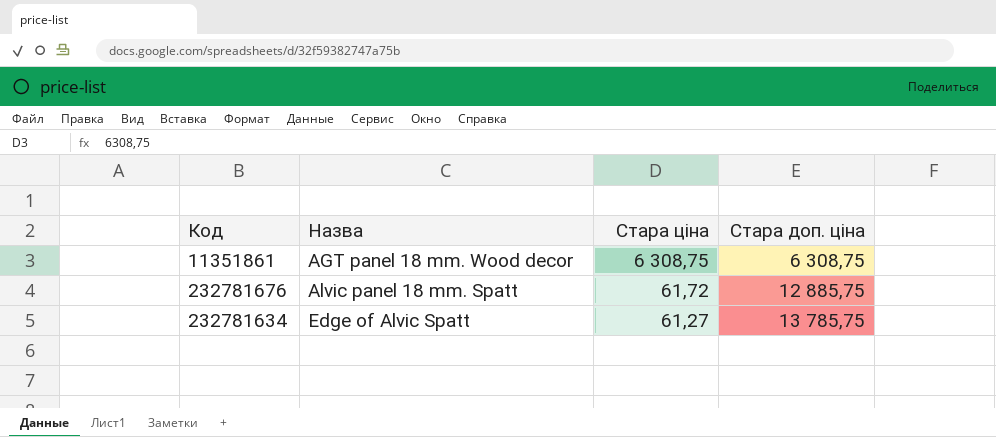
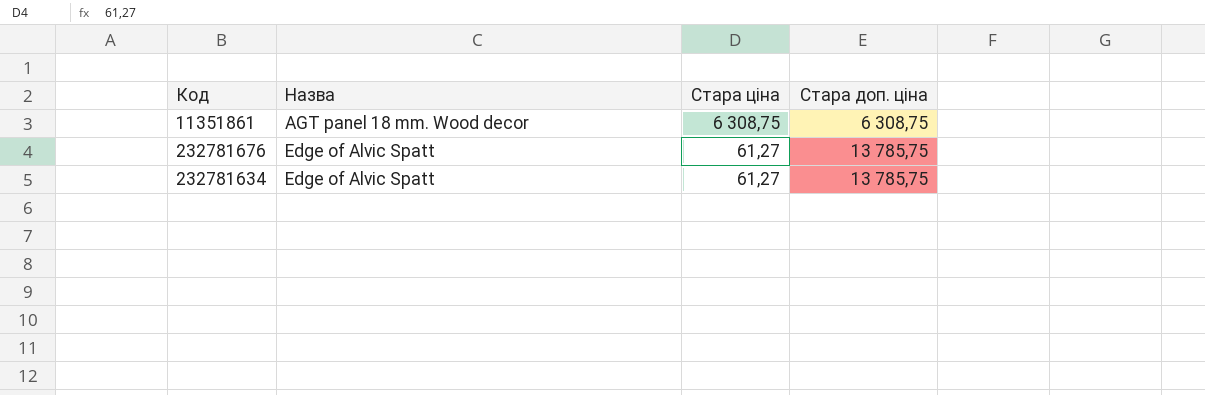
232781676 | Назва: Alvic panel 18 mm. Spatt -> Edge of Alvic Spatt
232781676 | Стара ціна: 61,72 -> 61,27
232781676 | Стара доп. ціна: 12 885,75 -> 13 785,75

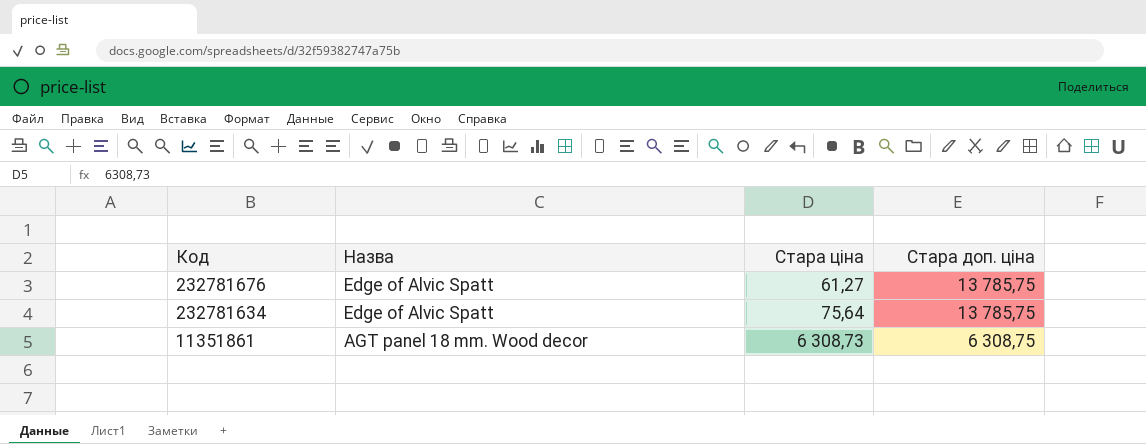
row order: Назва ascending -> Код descending
232781634 | Стара ціна: 61,27 -> 75,64
11351861 | Стара ціна: 6 308,75 -> 6 308,73

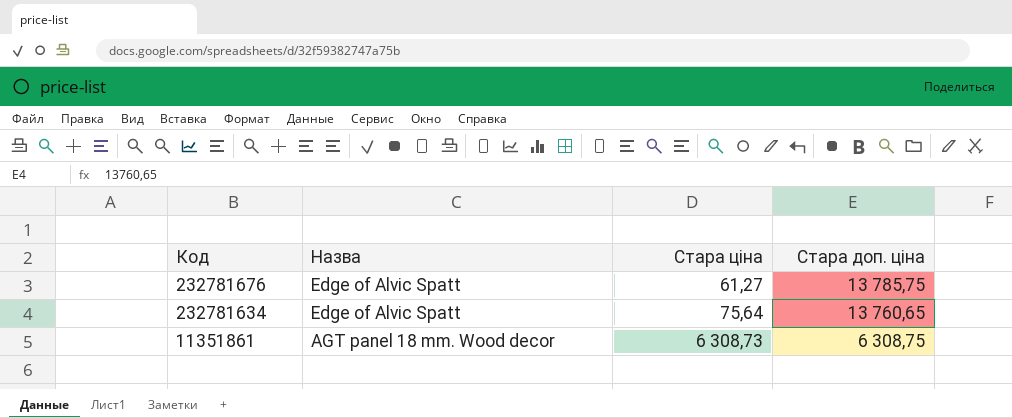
232781634 | Стара доп. ціна: 13 785,75 -> 13 760,65

